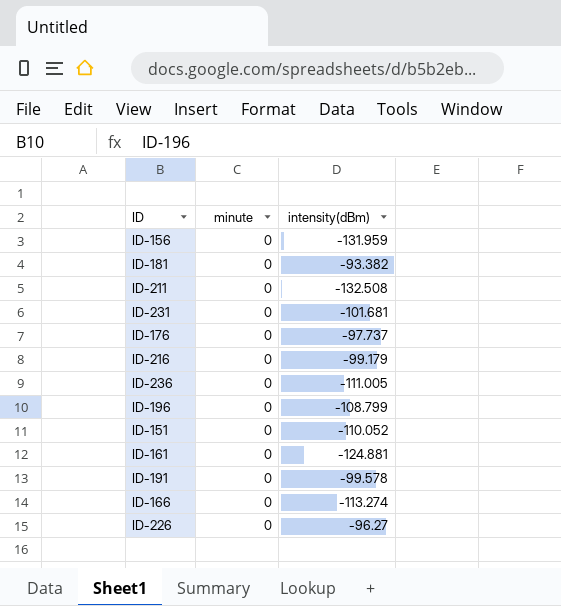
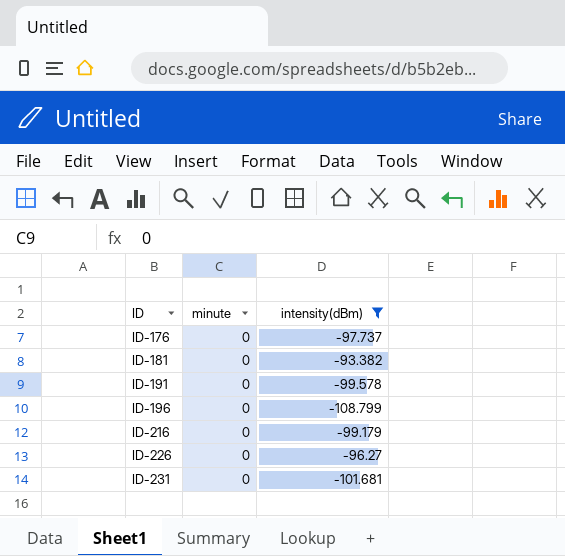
filter: none -> intensity(dBm) >= -108.799
row order: none -> ID ascending

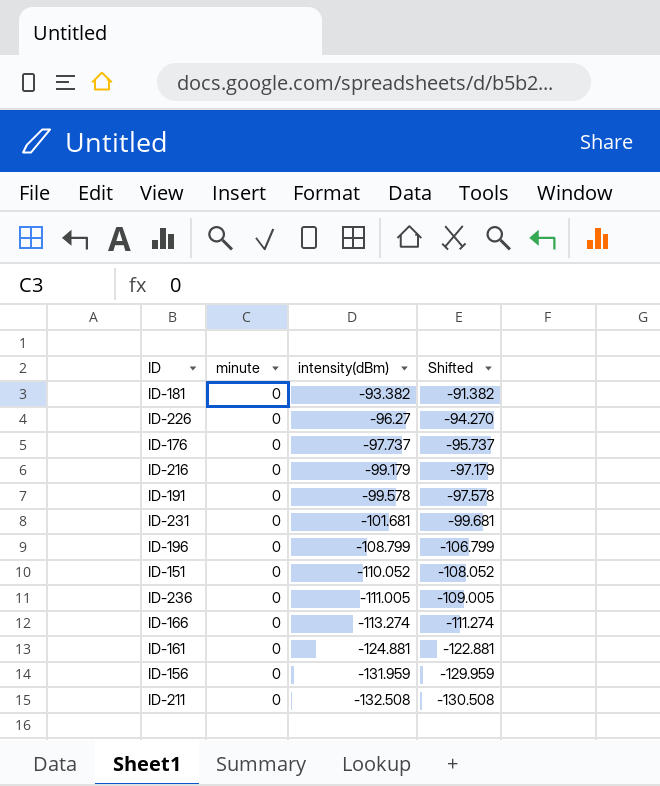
filter: intensity(dBm) >= -108.799 -> none
row order: ID ascending -> intensity(dBm) descending
column Shifted | formula: none -> [intensity(dBm)] + 2

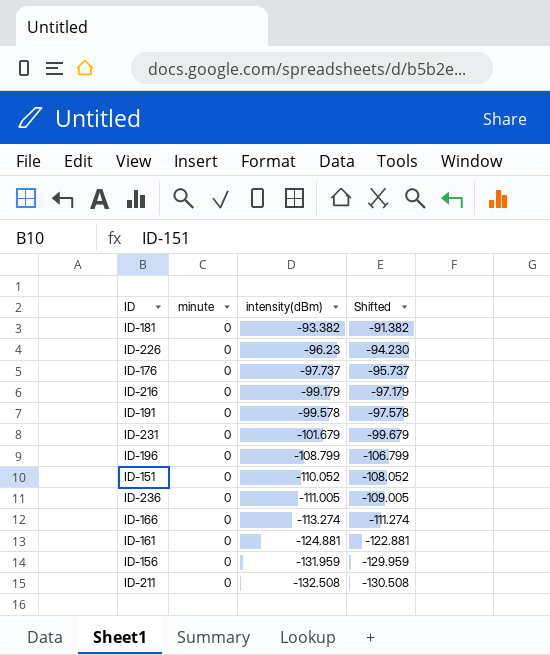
ID-226 | intensity(dBm): -96.27 -> -96.23
ID-226 | Shifted: -94.270 -> -94.230
ID-231 | intensity(dBm): -101.681 -> -101.679
ID-231 | Shifted: -99.681 -> -99.679

